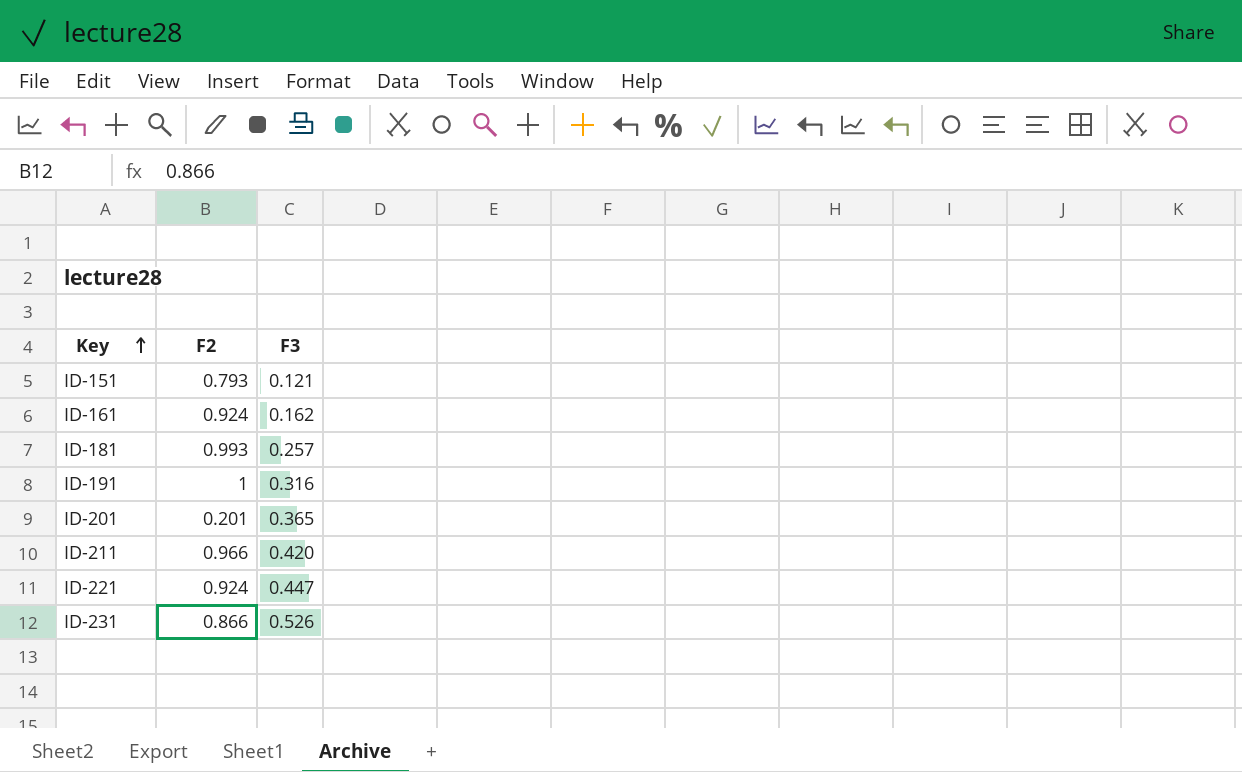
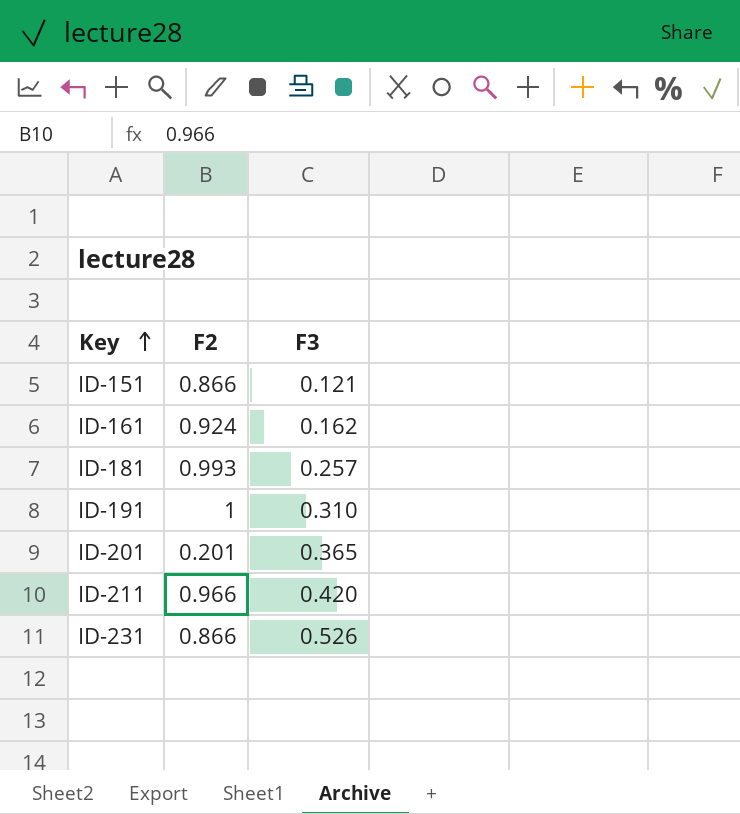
row ID-221: 0.924 | 0.447 -> none
ID-151 | F2: 0.793 -> 0.866
ID-191 | F3: 0.316 -> 0.310

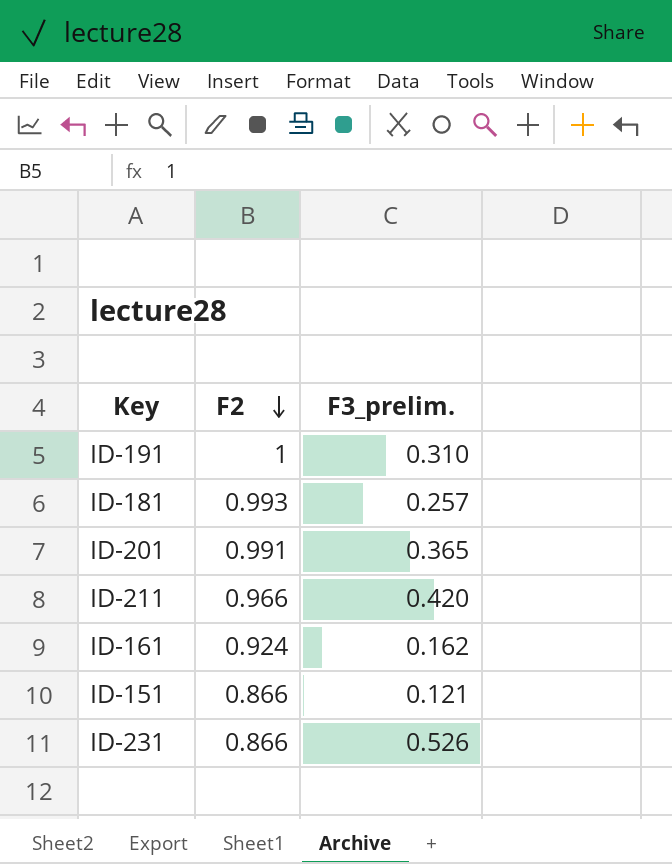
row order: Key ascending -> F2 descending
column name: F3 -> F3_prelim.
ID-201 | F2: 0.201 -> 0.991

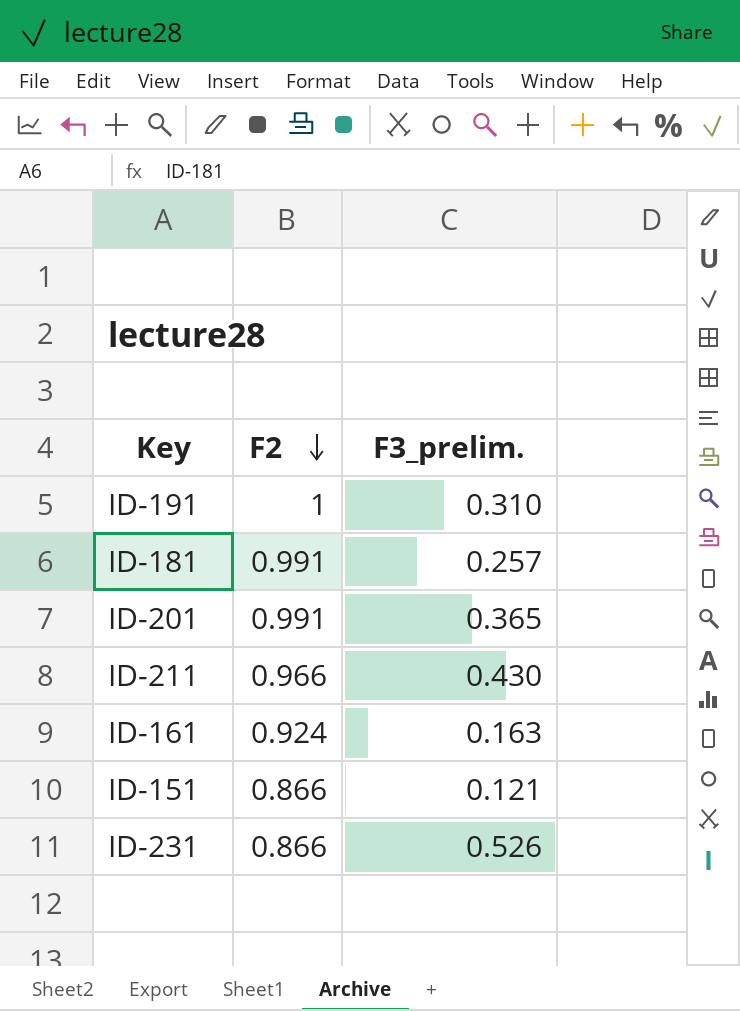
ID-181 | F2: 0.993 -> 0.991
ID-211 | F3_prelim.: 0.420 -> 0.430
ID-161 | F3_prelim.: 0.162 -> 0.163

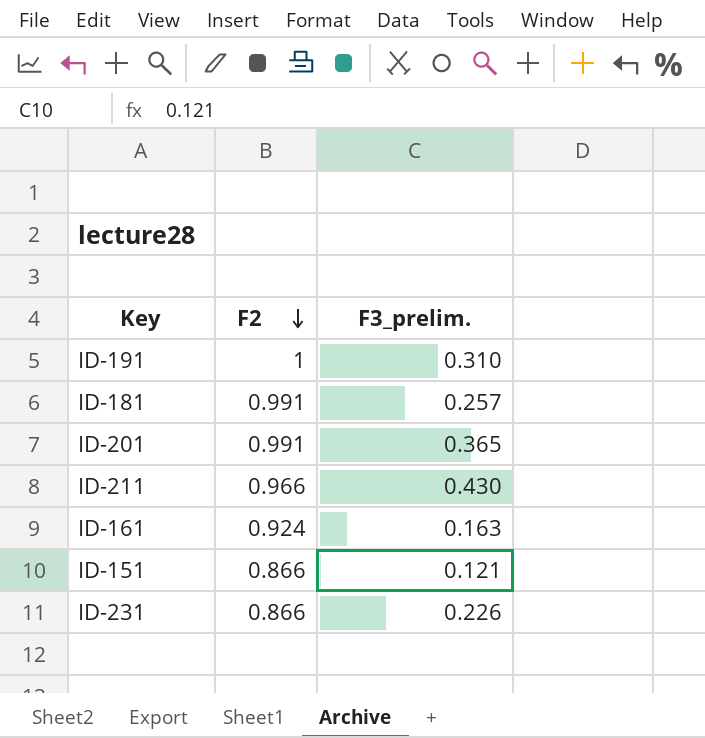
ID-231 | F3_prelim.: 0.526 -> 0.226

